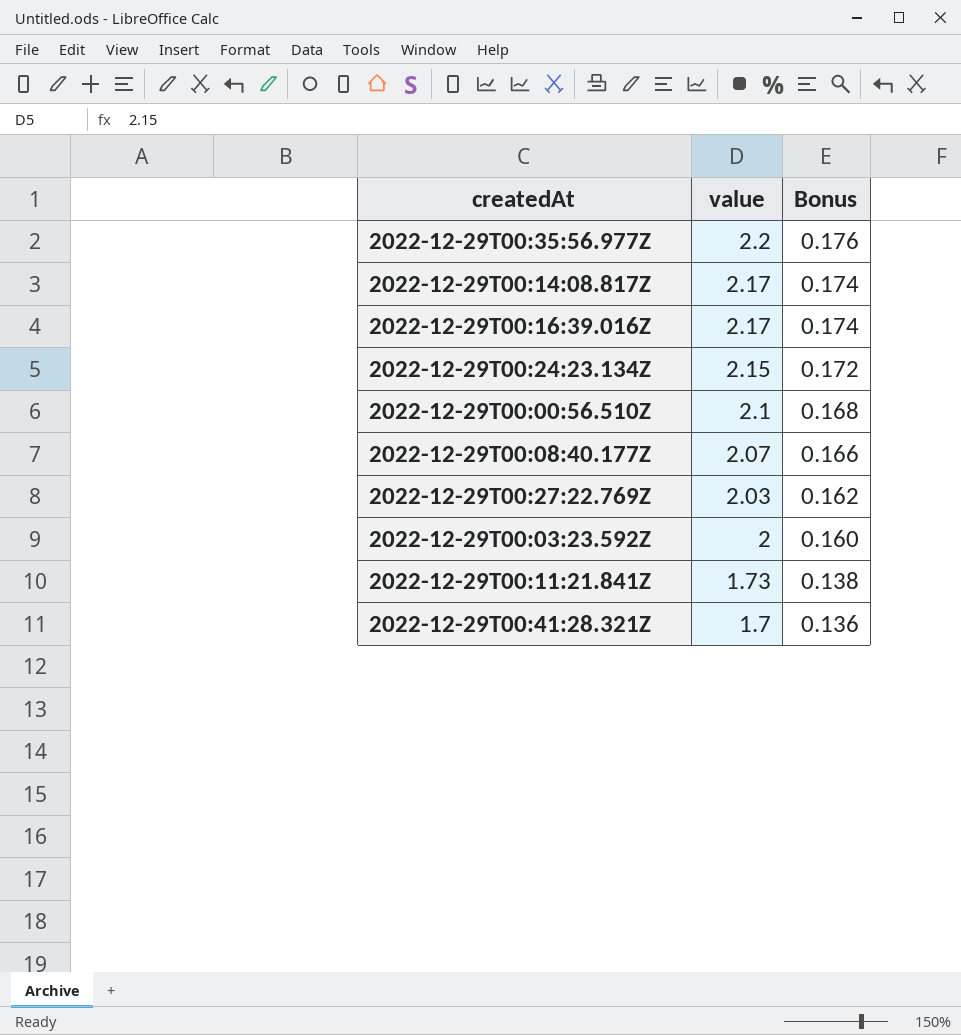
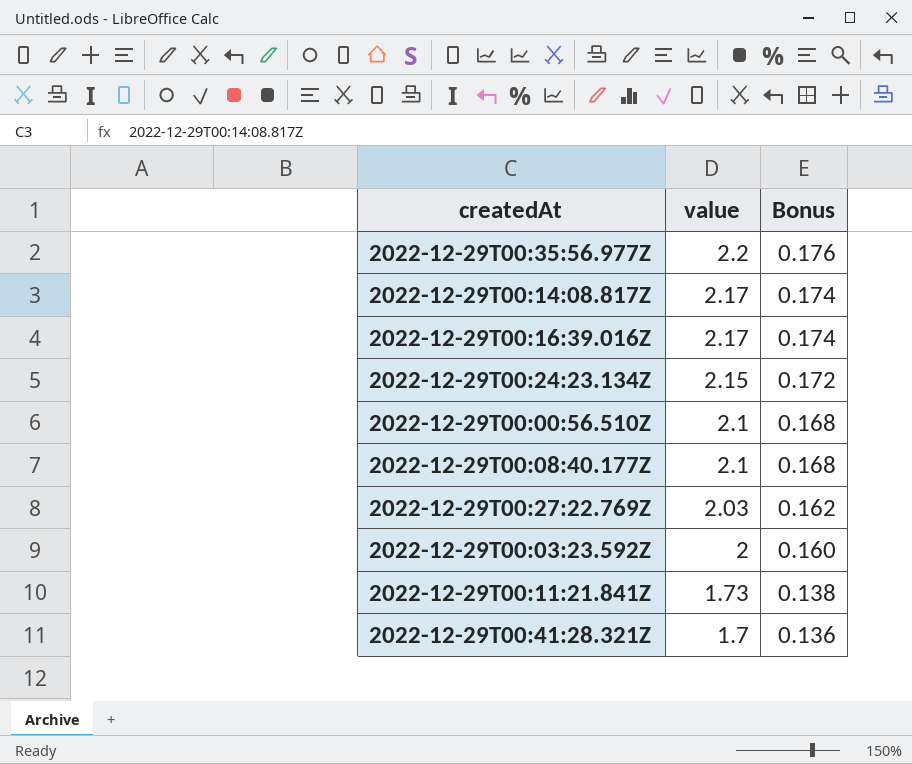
2022-12-29T00:08:40.177Z | value: 2.07 -> 2.1
2022-12-29T00:08:40.177Z | Bonus: 0.166 -> 0.168

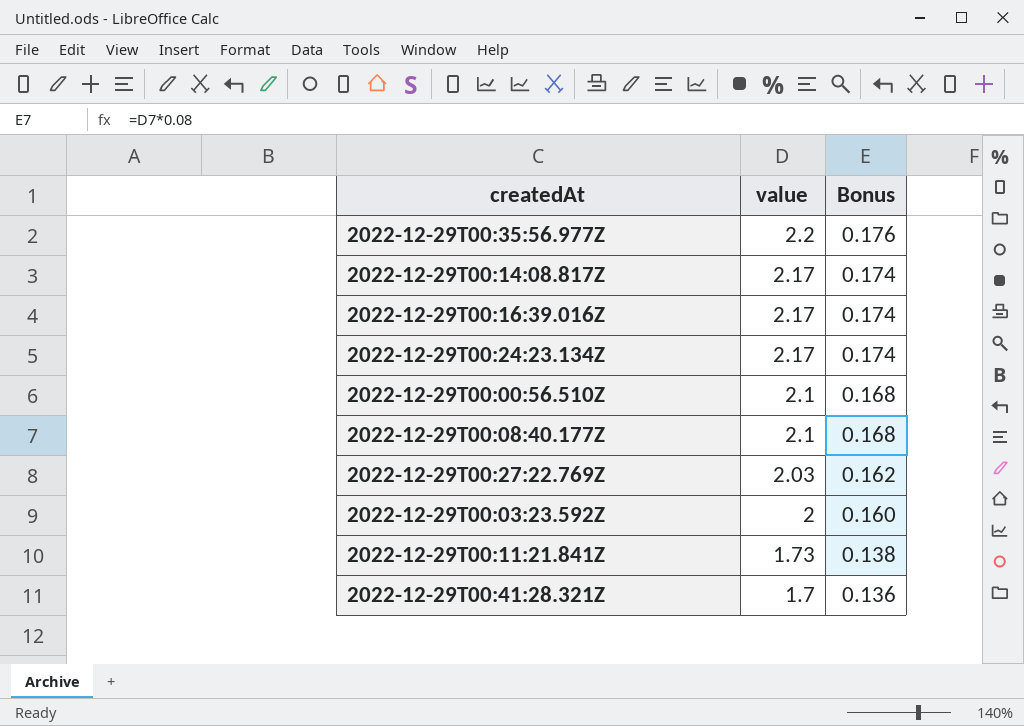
2022-12-29T00:24:23.134Z | value: 2.15 -> 2.17
2022-12-29T00:24:23.134Z | Bonus: 0.172 -> 0.174

